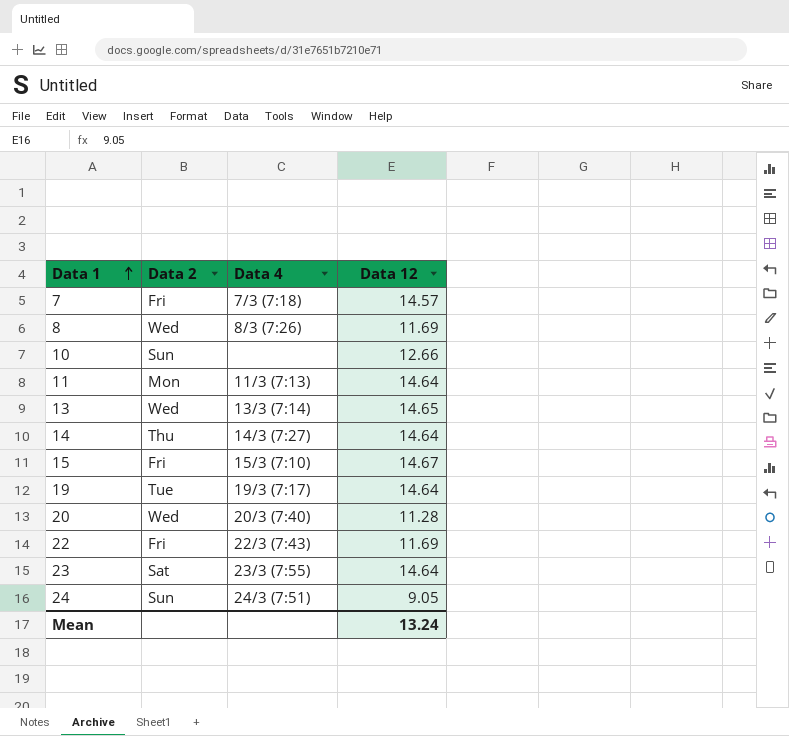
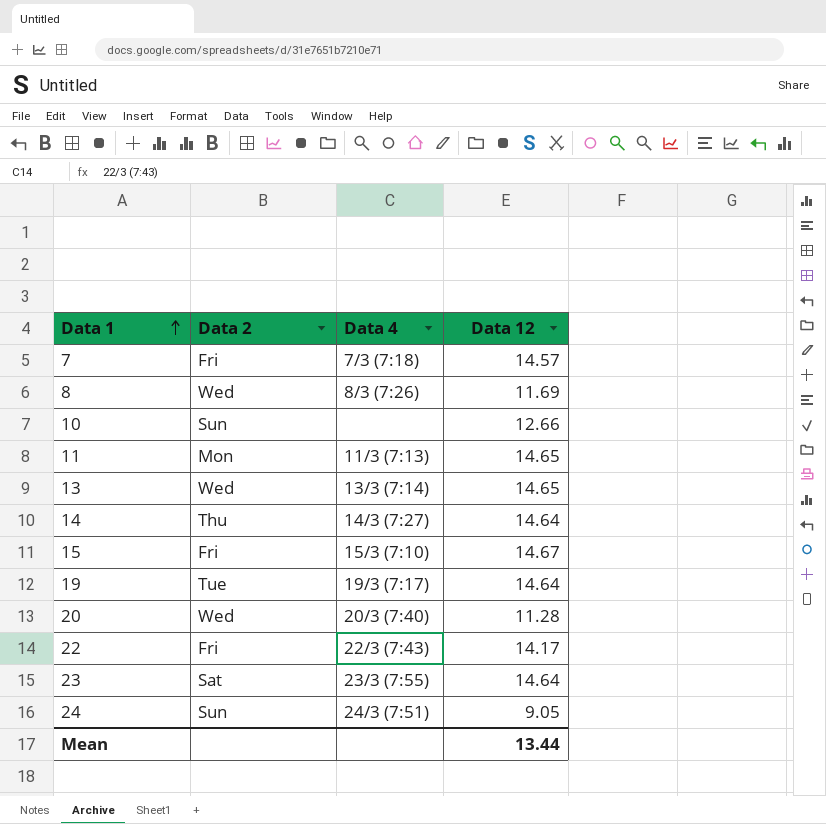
11 | Data 12: 14.64 -> 14.65
22 | Data 12: 11.69 -> 14.17
Mean | Data 12: 13.24 -> 13.44

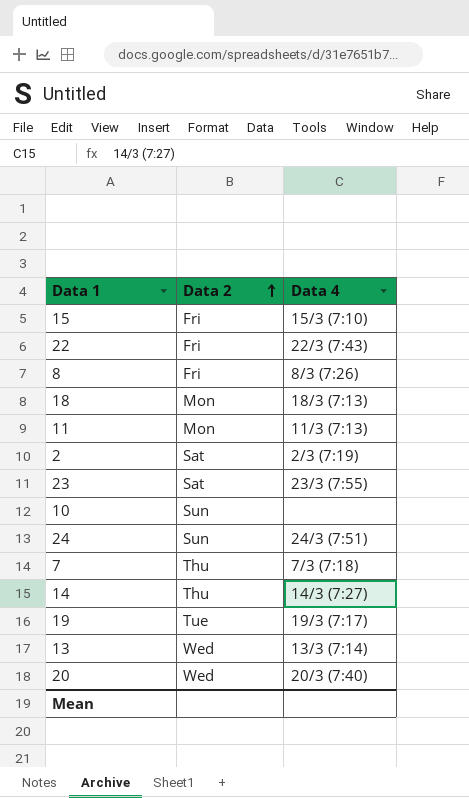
row order: Data 1 ascending -> Data 2 ascending
column Data 12 | position: 4 -> none
8 | Data 2: Wed -> Fri
row 18: none -> Mon | 18/3 (7:13)
row 2: none -> Sat | 2/3 (7:19)
7 | Data 2: Fri -> Thu

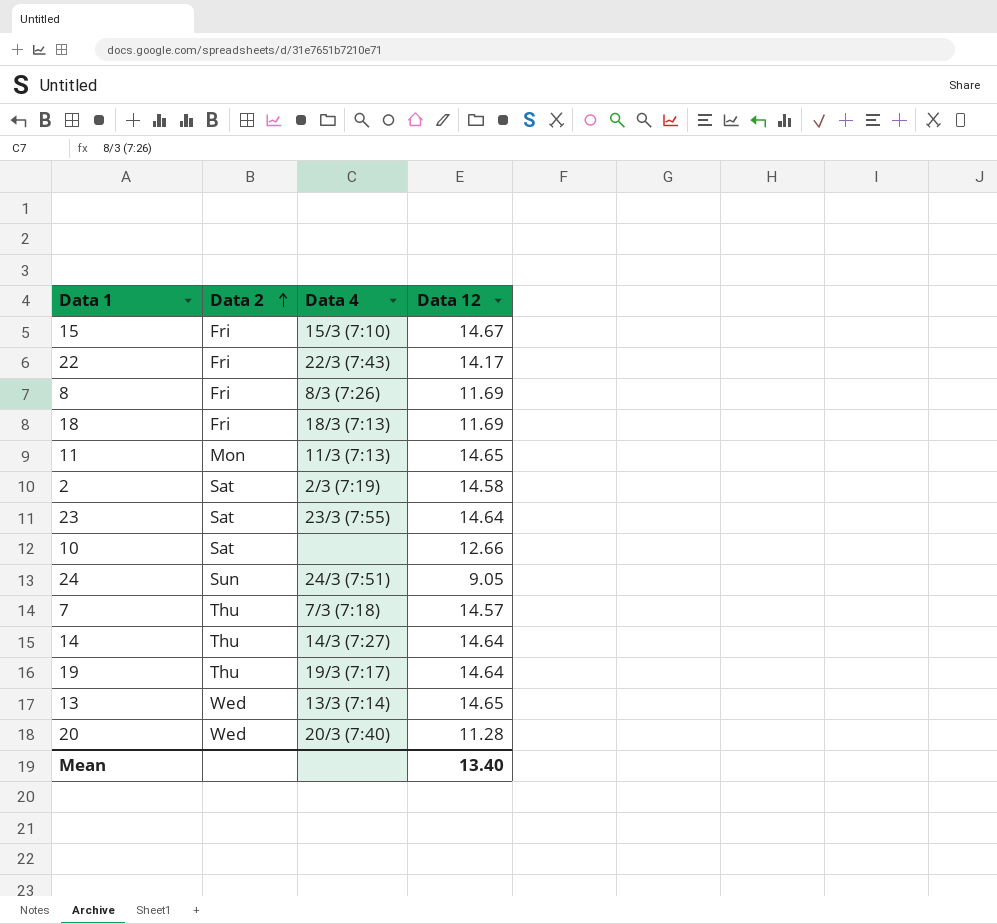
column Data 12 | position: none -> 4
18 | Data 2: Mon -> Fri
10 | Data 2: Sun -> Sat
19 | Data 2: Tue -> Thu

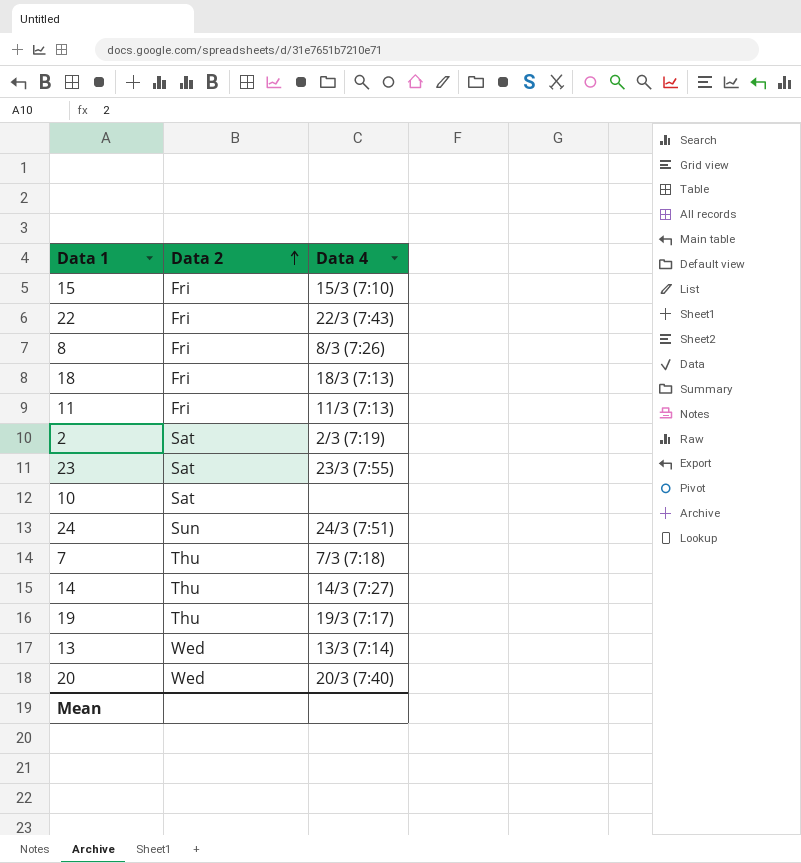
column Data 12 | position: 4 -> none
11 | Data 2: Mon -> Fri

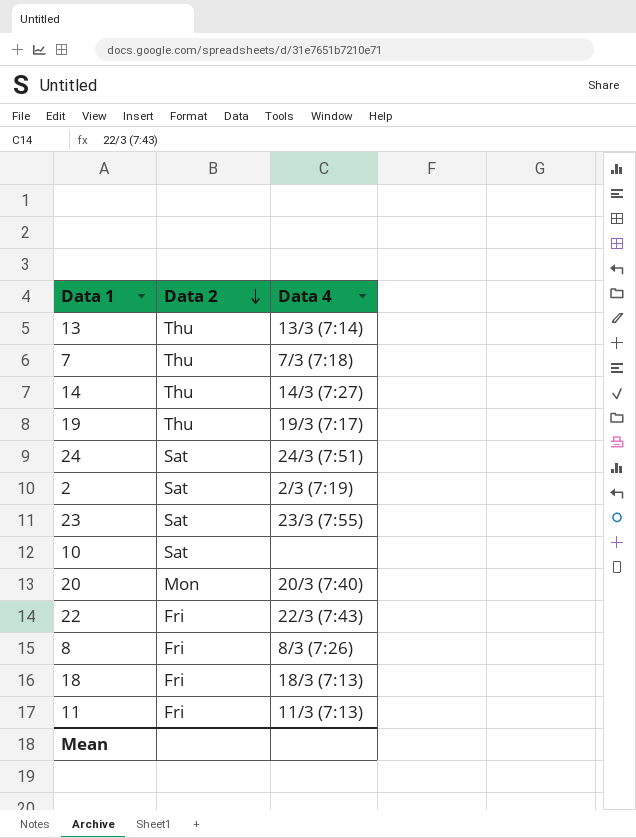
row order: Data 2 ascending -> Data 2 descending
row 15: Fri | 15/3 (7:10) -> none
13 | Data 2: Wed -> Thu
24 | Data 2: Sun -> Sat
20 | Data 2: Wed -> Mon

